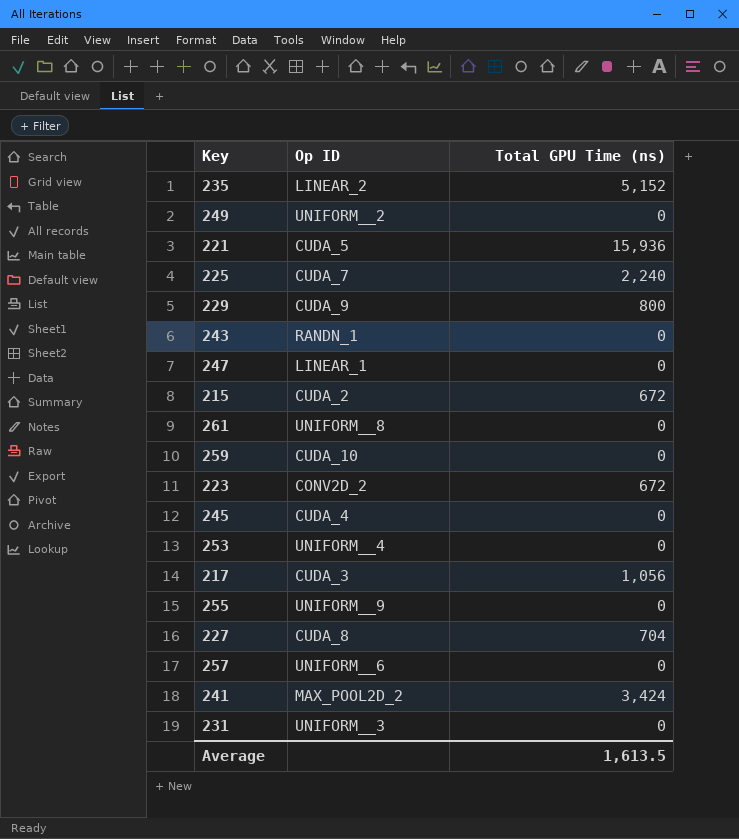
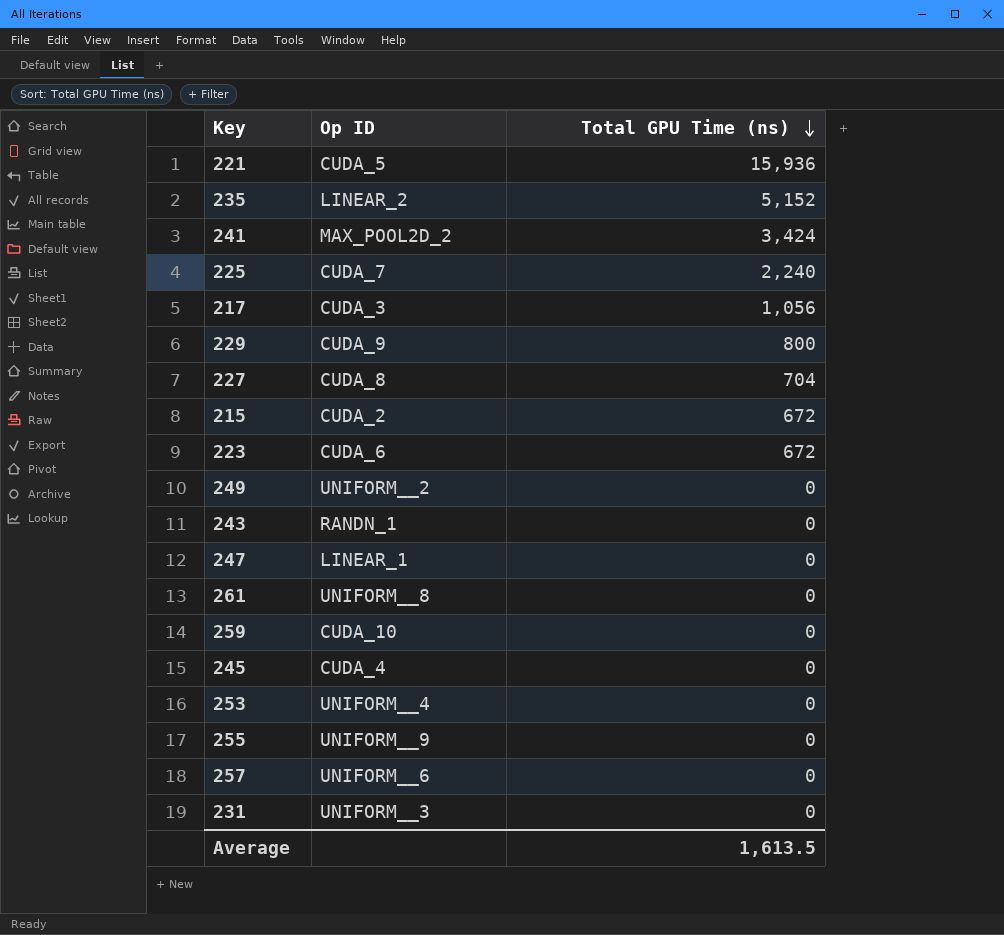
row order: none -> Total GPU Time (ns) descending
223 | Op ID: CONV2D_2 -> CUDA_6

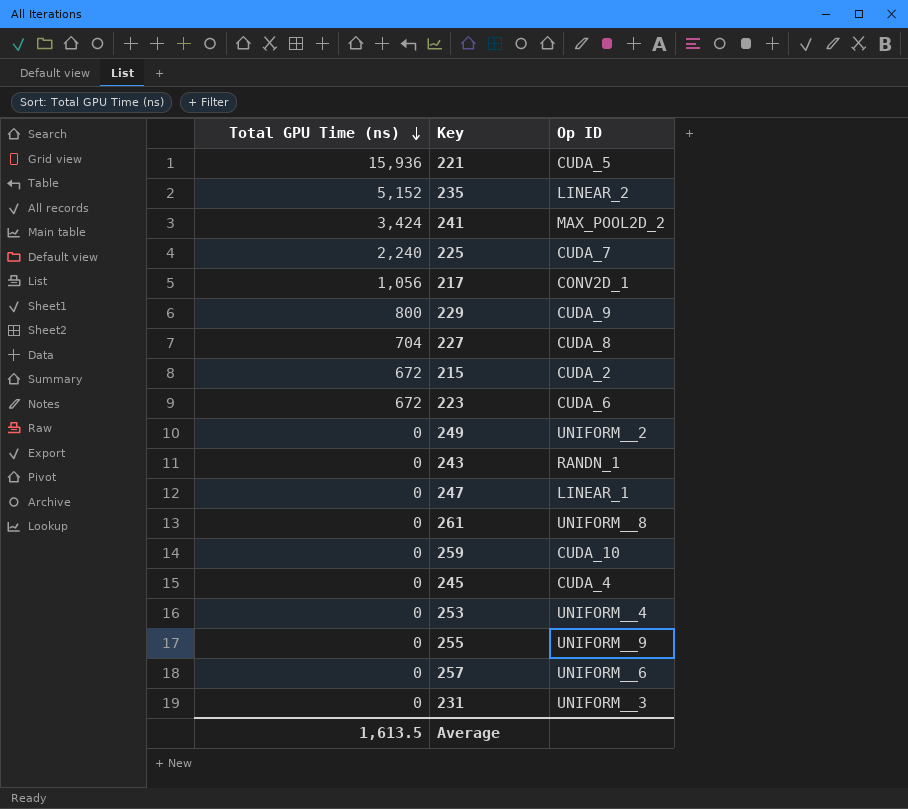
column Total GPU Time (ns) | position: 3 -> 1
217 | Op ID: CUDA_3 -> CONV2D_1

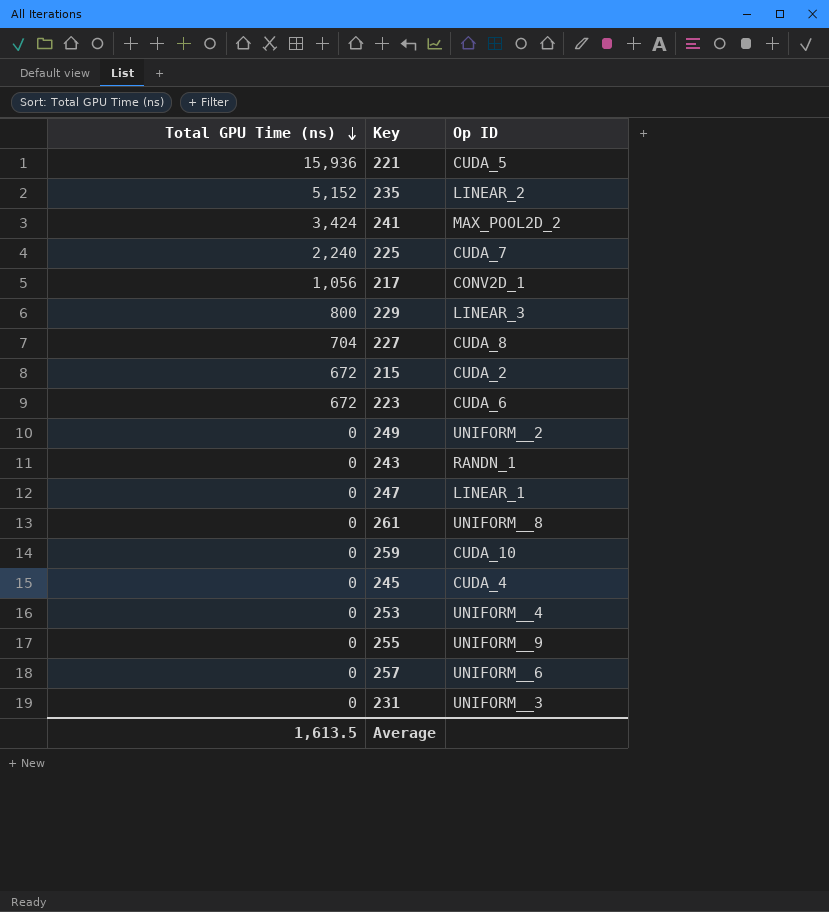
229 | Op ID: CUDA_9 -> LINEAR_3

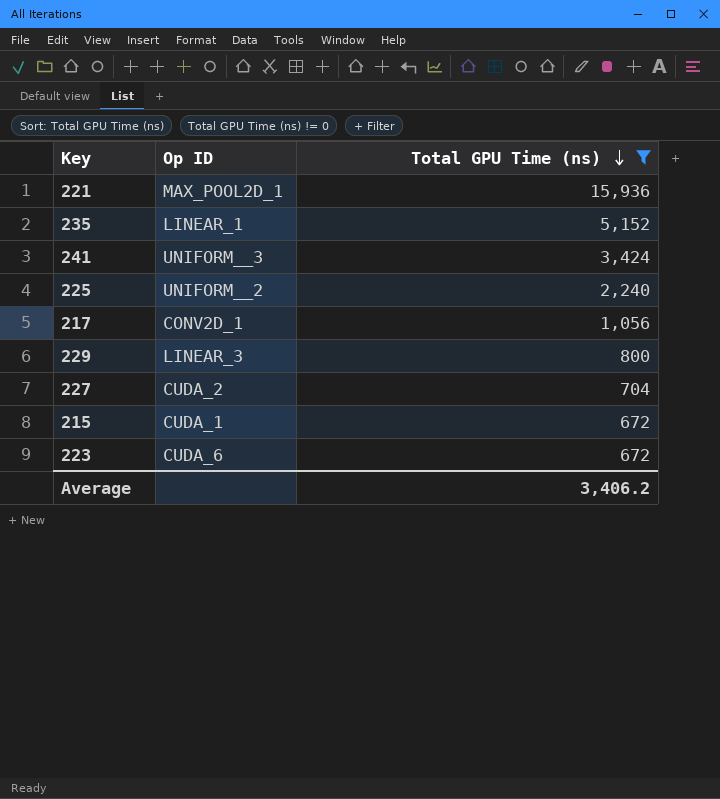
filter: none -> Total GPU Time (ns) != 0
column Total GPU Time (ns) | position: 1 -> 3
221 | Op ID: CUDA_5 -> MAX_POOL2D_1
235 | Op ID: LINEAR_2 -> LINEAR_1
241 | Op ID: MAX_POOL2D_2 -> UNIFORM__3
225 | Op ID: CUDA_7 -> UNIFORM__2
227 | Op ID: CUDA_8 -> CUDA_2
215 | Op ID: CUDA_2 -> CUDA_1
Average | Total GPU Time (ns): 1,613.5 -> 3,406.2

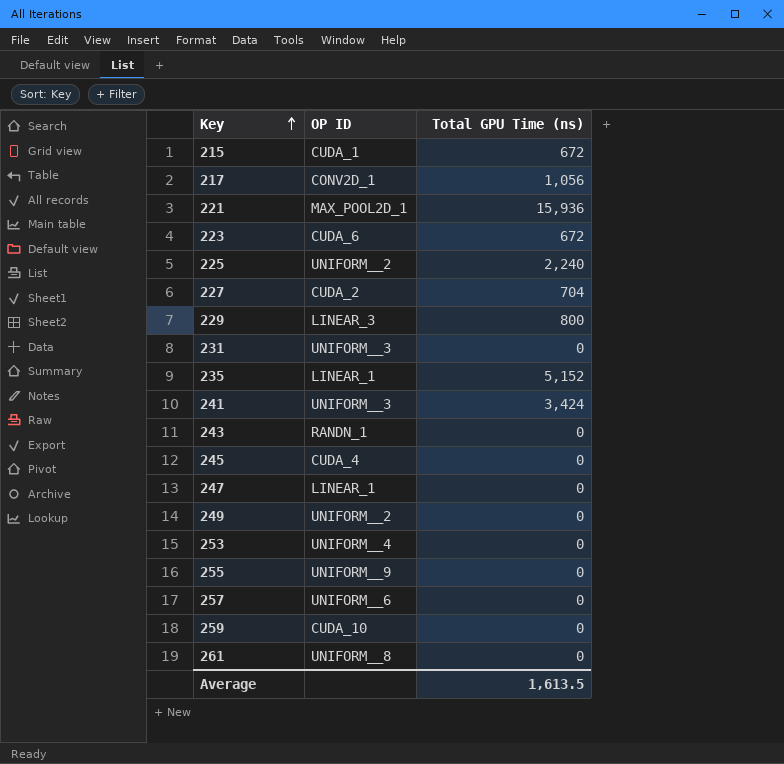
filter: Total GPU Time (ns) != 0 -> none
row order: Total GPU Time (ns) descending -> Key ascending
column name: Op ID -> OP ID
Average | Total GPU Time (ns): 3,406.2 -> 1,613.5

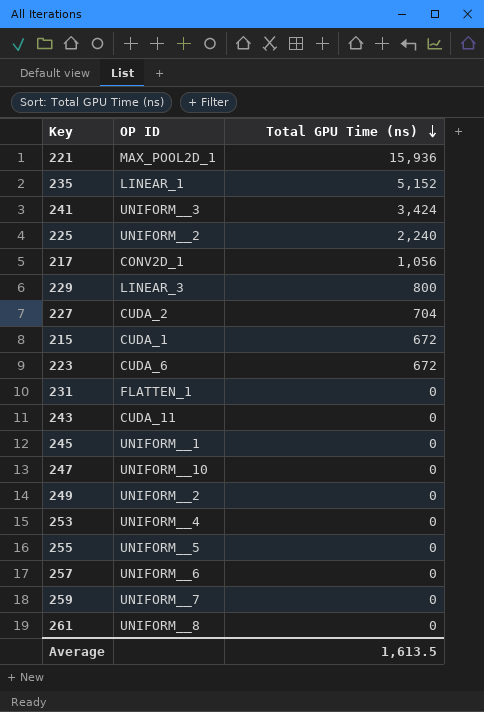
row order: Key ascending -> Total GPU Time (ns) descending
231 | OP ID: UNIFORM__3 -> FLATTEN_1
243 | OP ID: RANDN_1 -> CUDA_11
245 | OP ID: CUDA_4 -> UNIFORM__1
247 | OP ID: LINEAR_1 -> UNIFORM__10
255 | OP ID: UNIFORM__9 -> UNIFORM__5
259 | OP ID: CUDA_10 -> UNIFORM__7

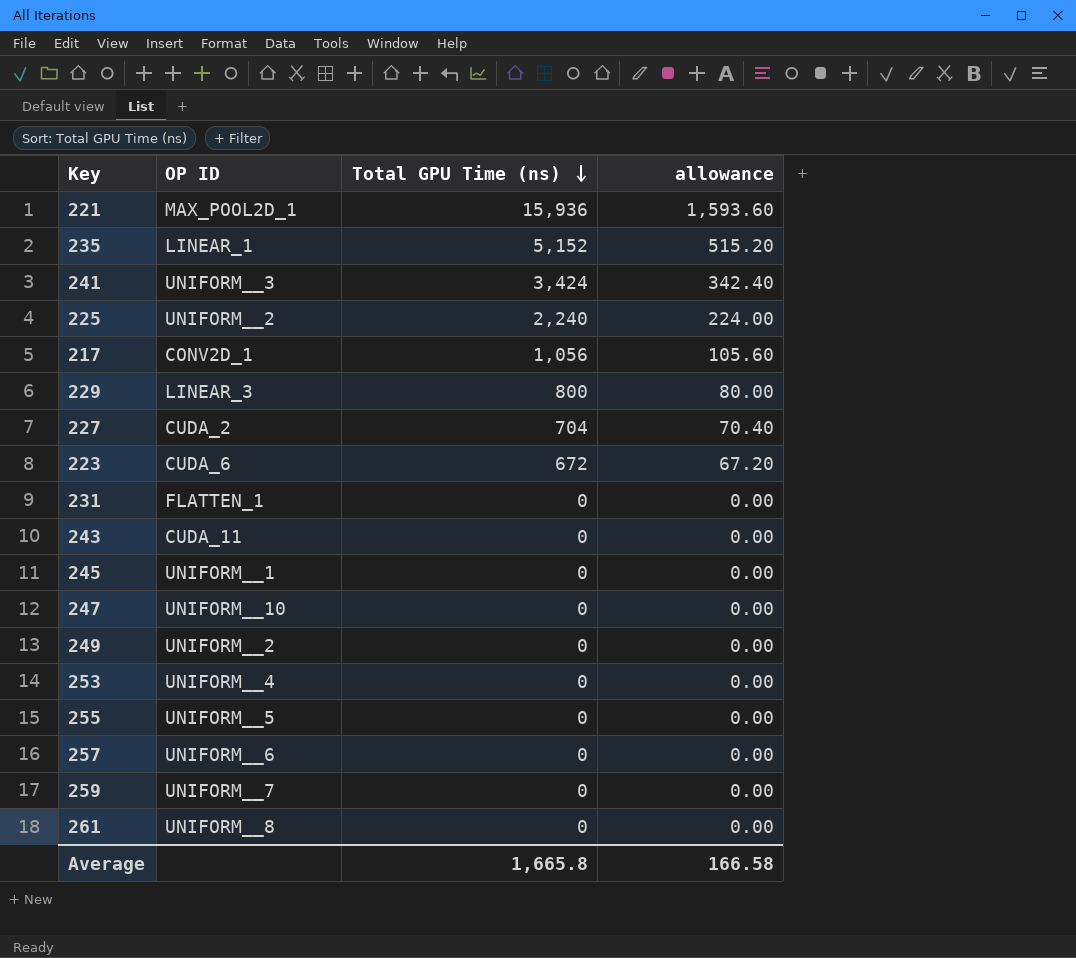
column allowance | formula: none -> [Total GPU Time (ns)] * 0.1
row 215: CUDA_1 | 672 -> none
Average | Total GPU Time (ns): 1,613.5 -> 1,665.8

